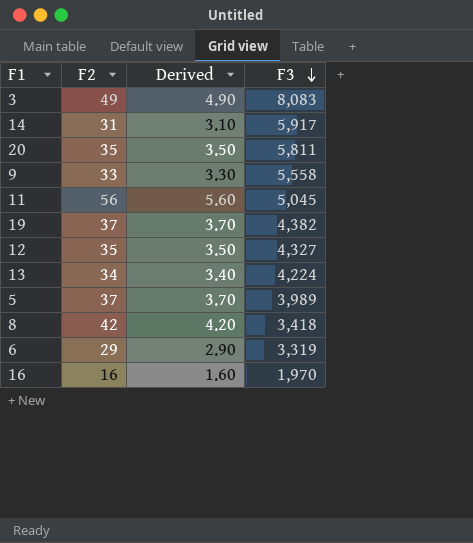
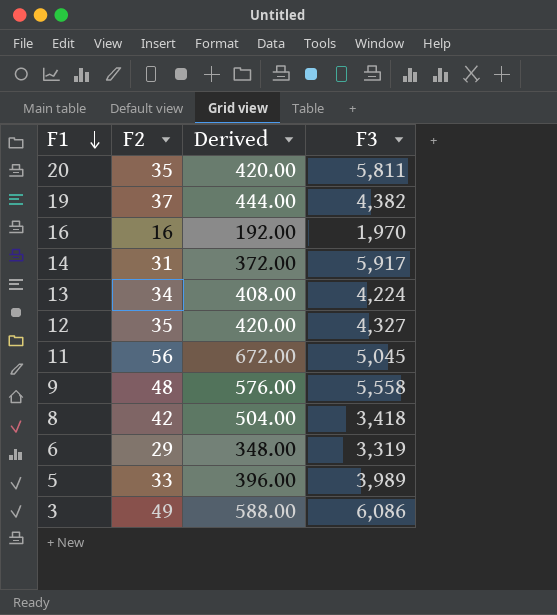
row order: F3 descending -> F1 descending
column Derived | formula: [F2] * 0.1 -> [F2] * 12
9 | F2: 33 -> 48
5 | F2: 37 -> 33
3 | F3: 8,083 -> 6,086

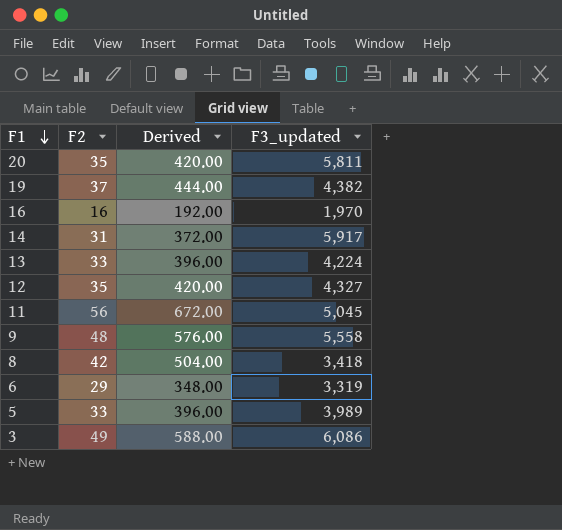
column name: F3 -> F3_updated
13 | F2: 34 -> 33
13 | Derived: 408.00 -> 396.00

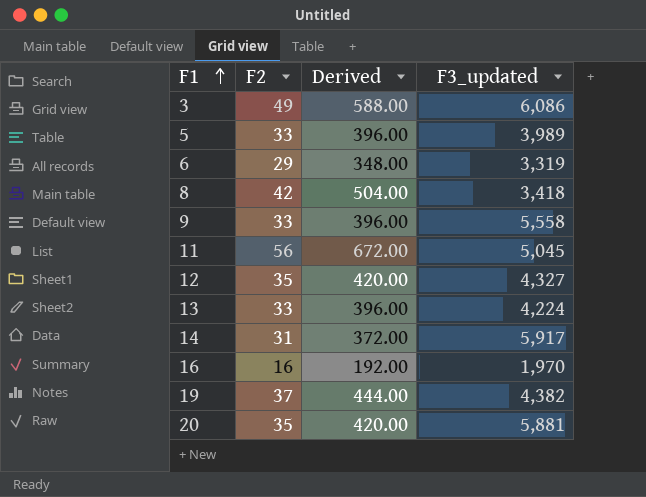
row order: F1 descending -> F1 ascending
9 | F2: 48 -> 33
9 | Derived: 576.00 -> 396.00
20 | F3_updated: 5,811 -> 5,881

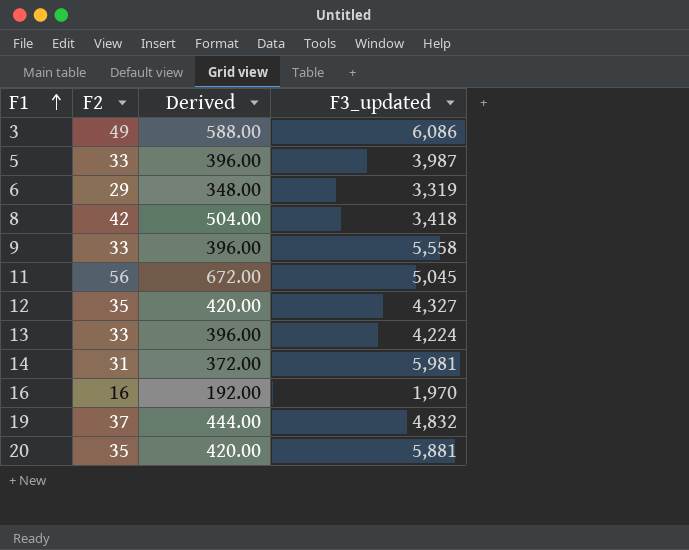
5 | F3_updated: 3,989 -> 3,987
14 | F3_updated: 5,917 -> 5,981
19 | F3_updated: 4,382 -> 4,832

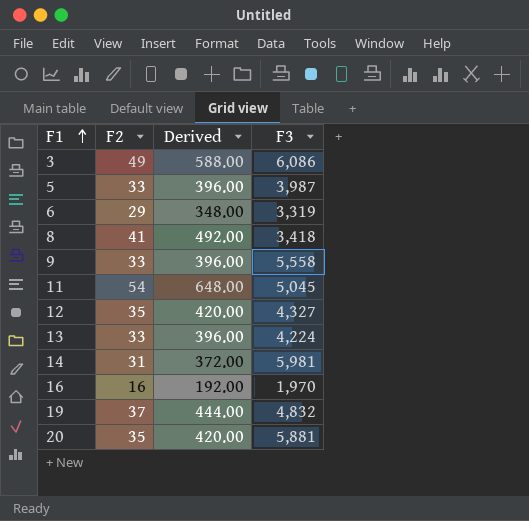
column name: F3_updated -> F3
8 | F2: 42 -> 41
8 | Derived: 504.00 -> 492.00
11 | F2: 56 -> 54
11 | Derived: 672.00 -> 648.00

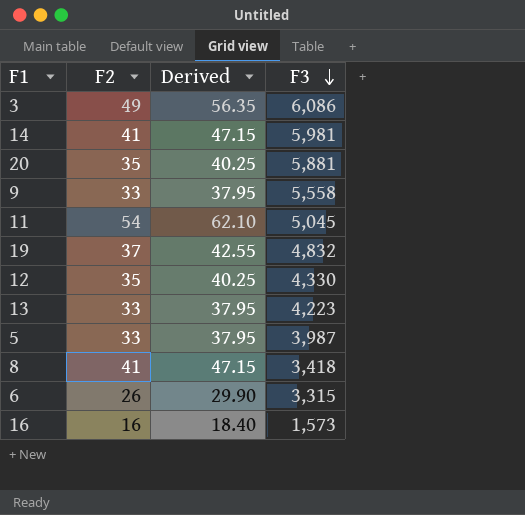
row order: F1 ascending -> F3 descending
column Derived | formula: [F2] * 12 -> [F2] * 1.15
14 | F2: 31 -> 41
12 | F3: 4,327 -> 4,330
13 | F3: 4,224 -> 4,223
6 | F2: 29 -> 26
6 | F3: 3,319 -> 3,315
16 | F3: 1,970 -> 1,573

